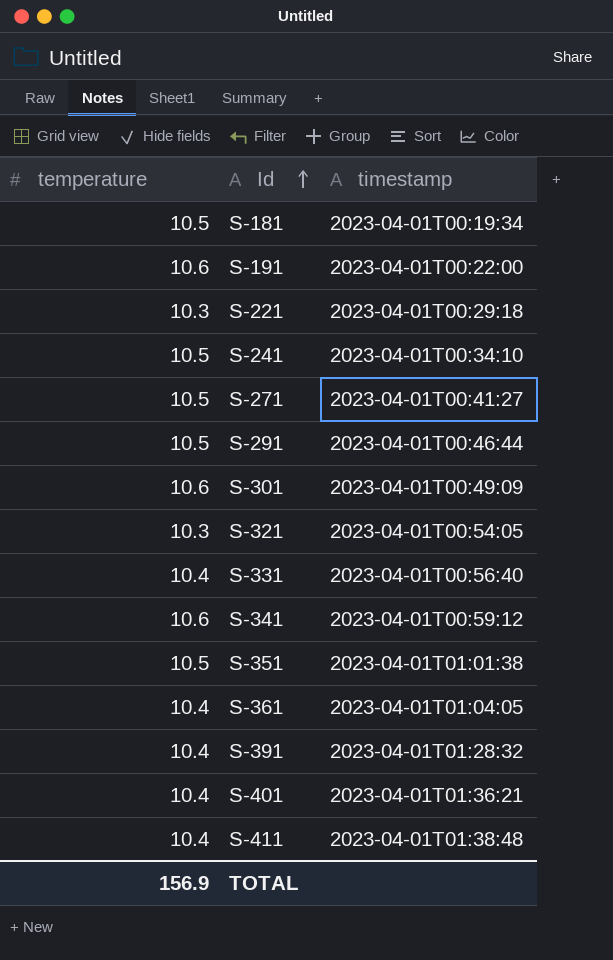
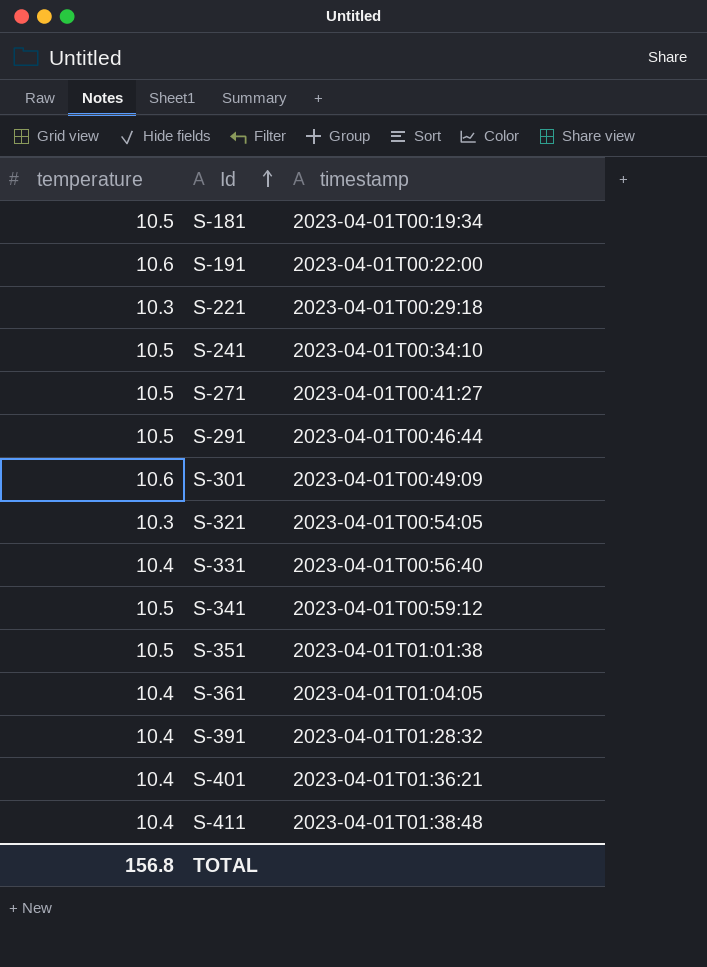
S-341 | temperature: 10.6 -> 10.5
TOTAL | temperature: 156.9 -> 156.8

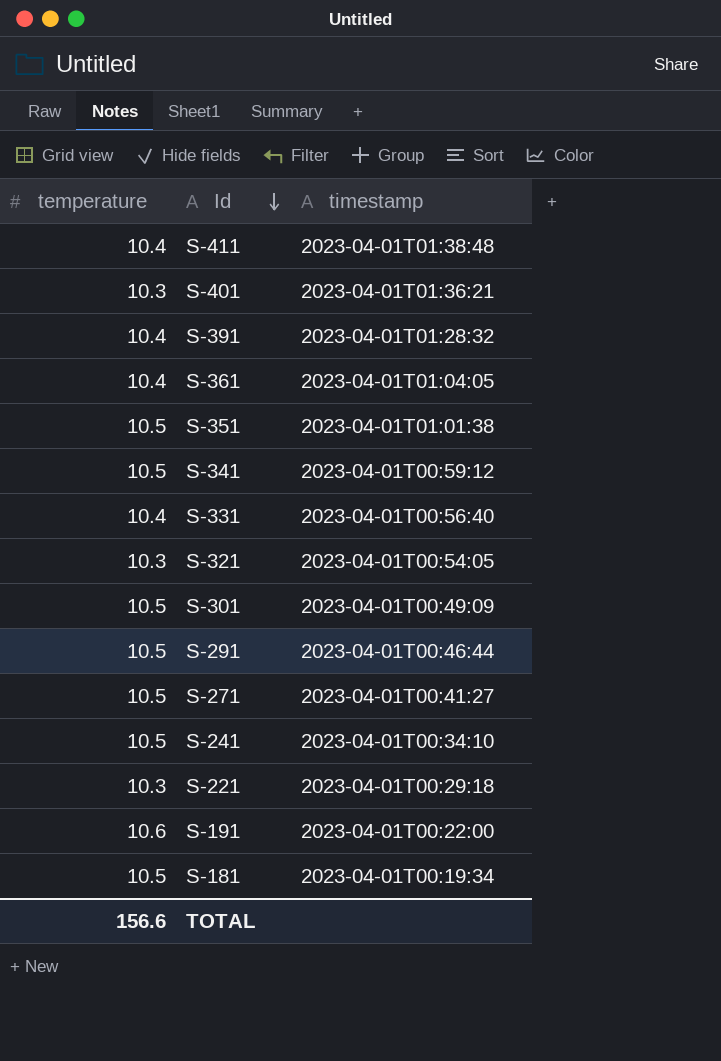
row order: Id ascending -> Id descending
S-401 | temperature: 10.4 -> 10.3
S-301 | temperature: 10.6 -> 10.5
TOTAL | temperature: 156.8 -> 156.6

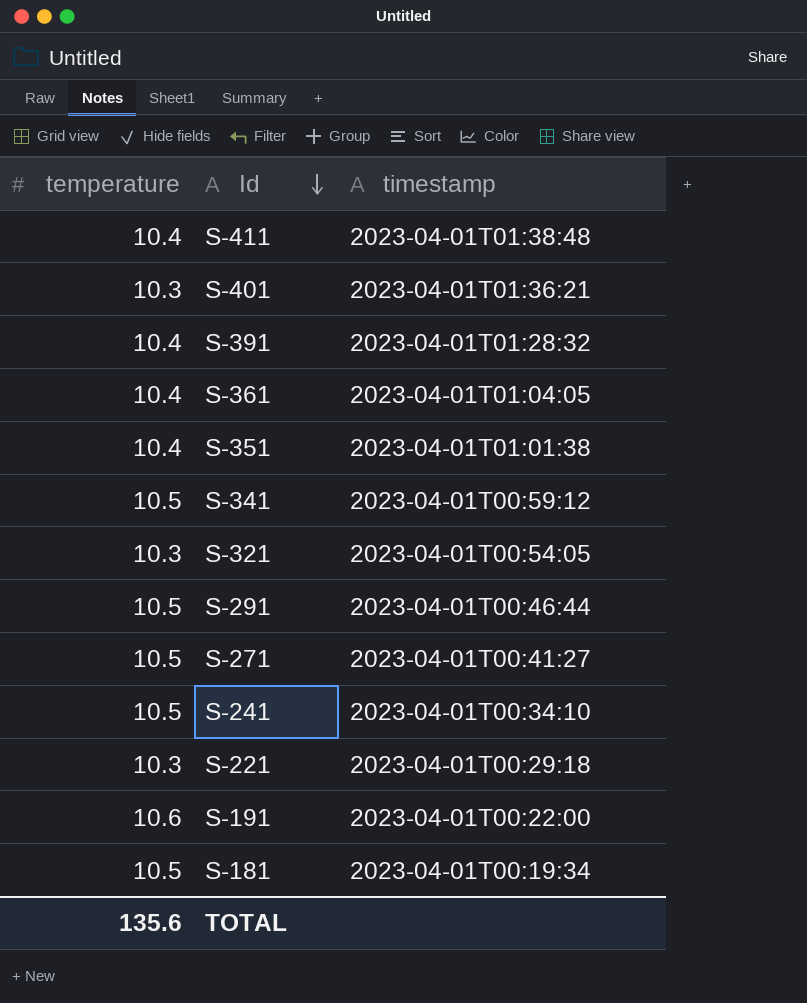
row S-331: 10.4 | 2023-04-01T00:56:40 -> none
row S-301: 10.5 | 2023-04-01T00:49:09 -> none
S-351 | temperature: 10.5 -> 10.4
TOTAL | temperature: 156.6 -> 135.6

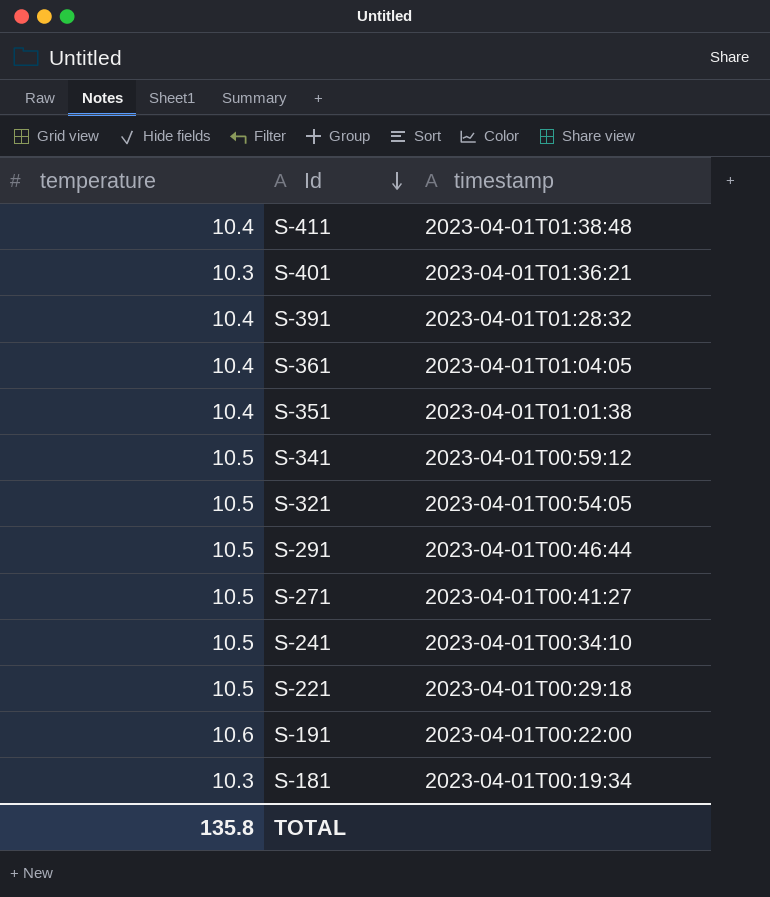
S-321 | temperature: 10.3 -> 10.5
S-221 | temperature: 10.3 -> 10.5
S-181 | temperature: 10.5 -> 10.3
TOTAL | temperature: 135.6 -> 135.8

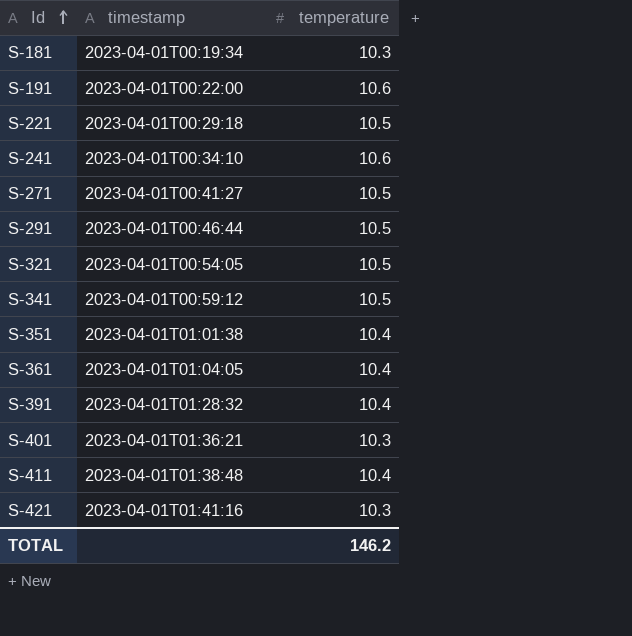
row order: Id descending -> Id ascending
column temperature | position: 1 -> 3
S-241 | temperature: 10.5 -> 10.6
row S-421: none -> 2023-04-01T01:41:16 | 10.3
TOTAL | temperature: 135.8 -> 146.2

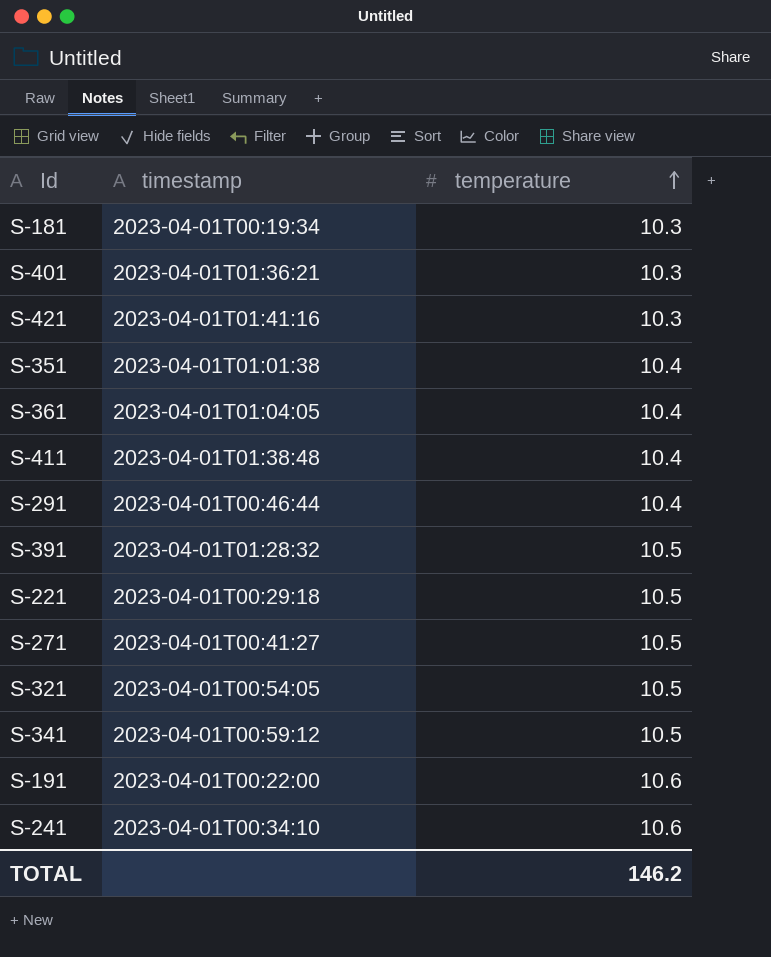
row order: Id ascending -> temperature ascending
S-291 | temperature: 10.5 -> 10.4
S-391 | temperature: 10.4 -> 10.5

